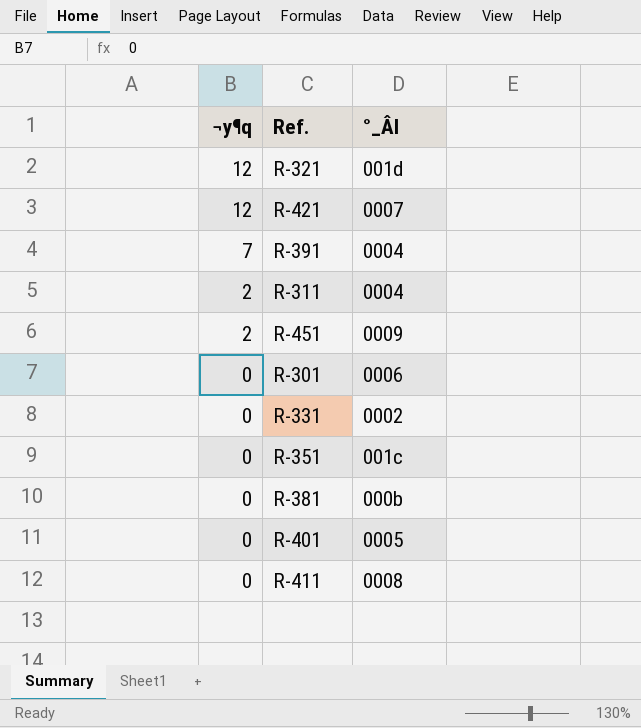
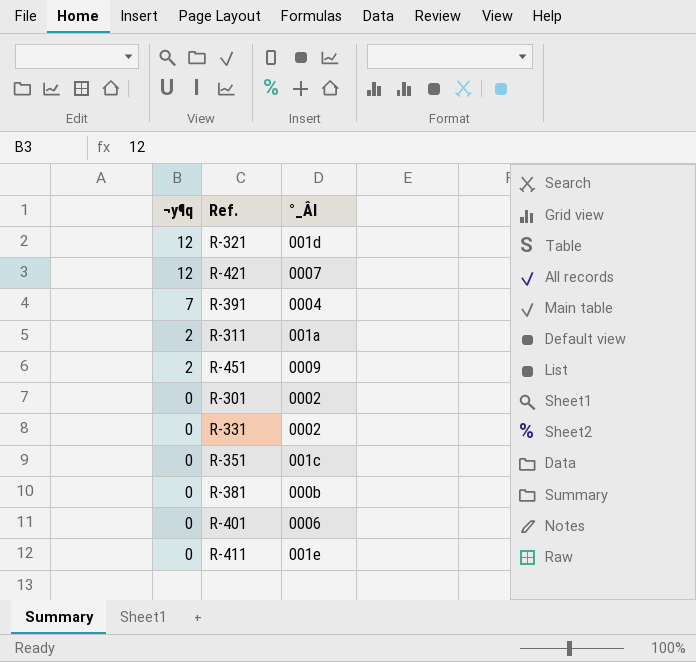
R-311 | °_ÂI: 0004 -> 001a
R-301 | °_ÂI: 0006 -> 0002
R-401 | °_ÂI: 0005 -> 0006
R-411 | °_ÂI: 0008 -> 001e

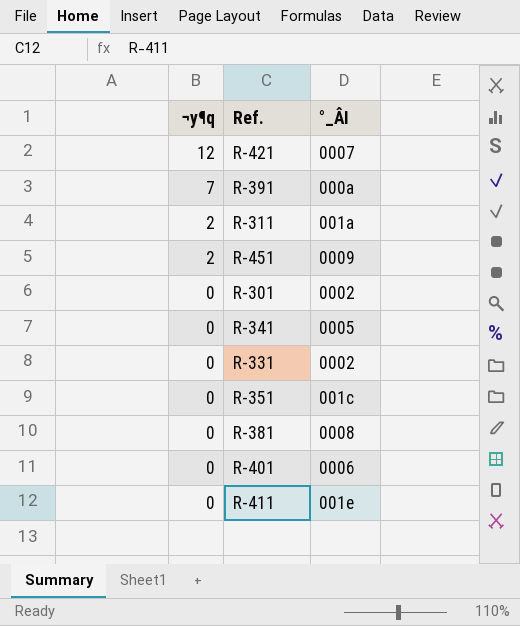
row R-321: 12 | 001d -> none
R-391 | °_ÂI: 0004 -> 000a
row R-341: none -> 0 | 0005
R-381 | °_ÂI: 000b -> 0008

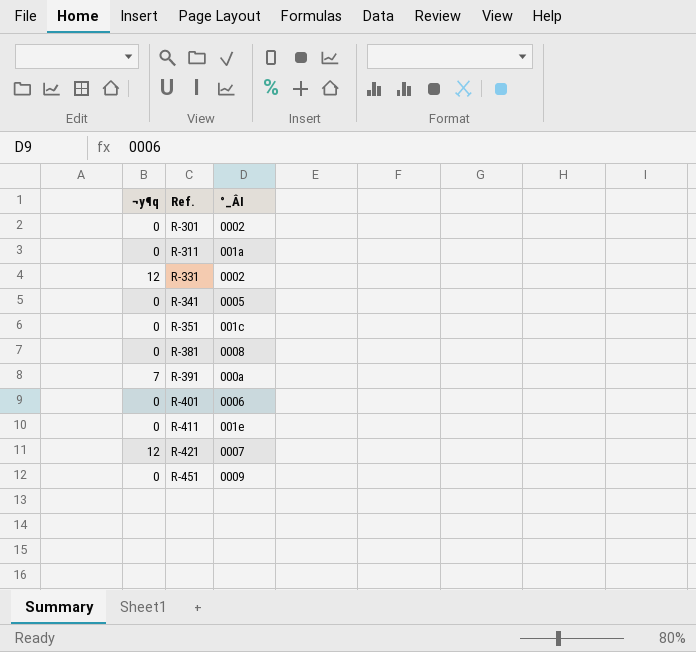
row order: ¬y¶q descending -> Ref. ascending
R-311 | ¬y¶q: 2 -> 0
R-331 | ¬y¶q: 0 -> 12
R-451 | ¬y¶q: 2 -> 0

